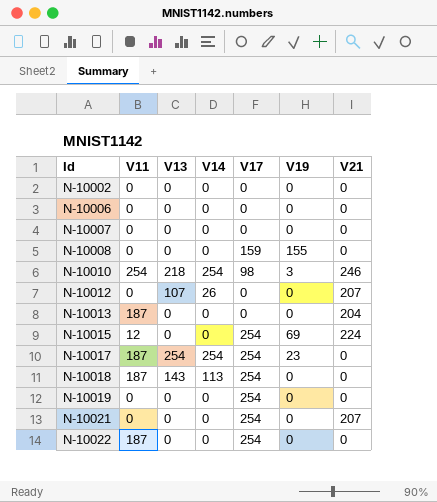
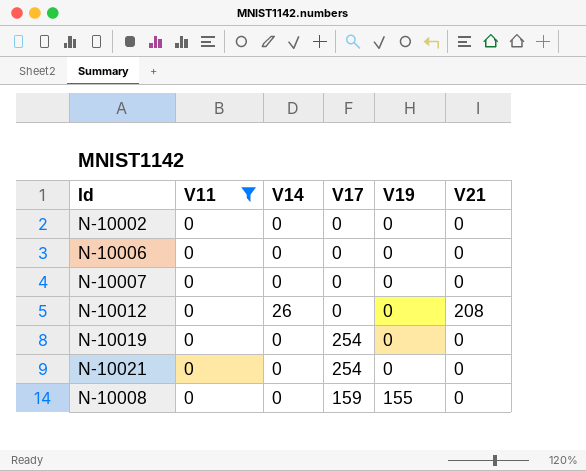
filter: none -> V11 = 0
row order: Id ascending -> V19 ascending
column V13 | position: 3 -> none
N-10012 | V21: 207 -> 208
N-10021 | V21: 207 -> 0

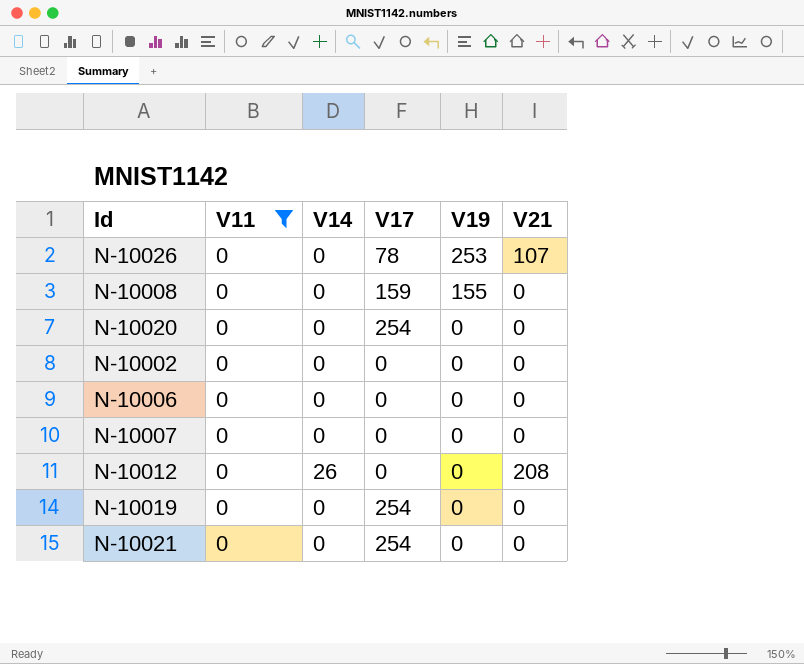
row order: V19 ascending -> V19 descending
row N-10026: none -> 0 | 0 | 78 | 253 | 107
row N-10020: none -> 0 | 0 | 254 | 0 | 0

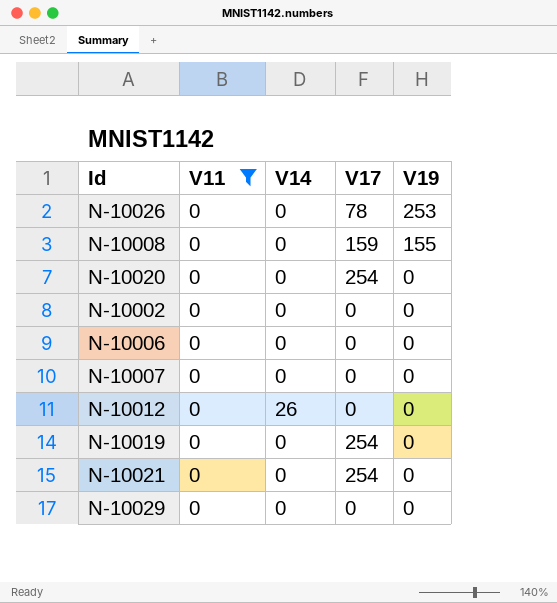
column V21 | position: 6 -> none
row N-10029: none -> 0 | 0 | 0 | 0

